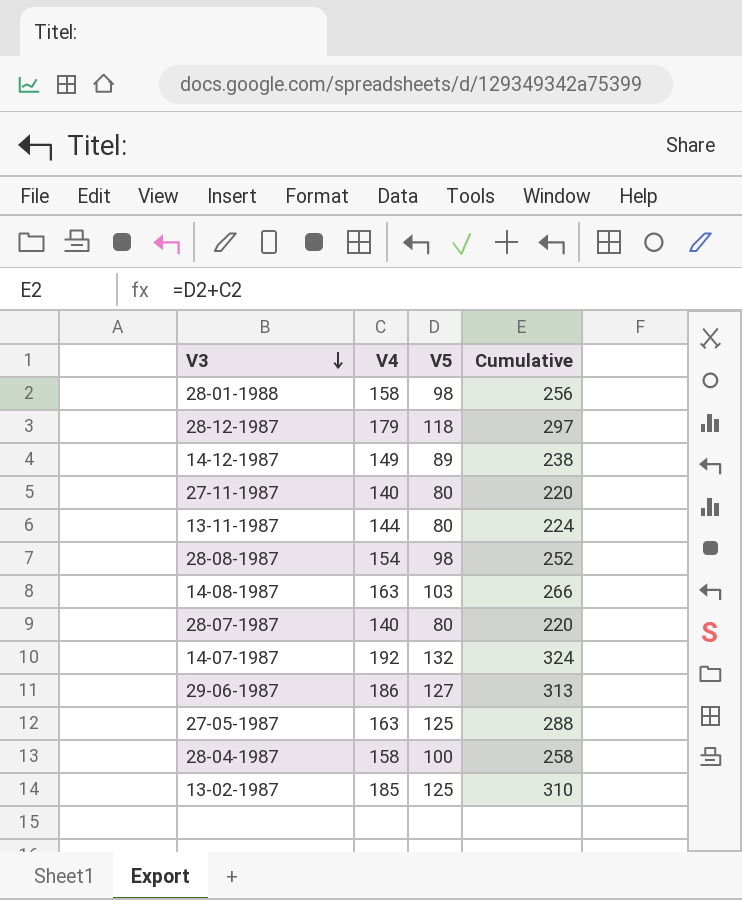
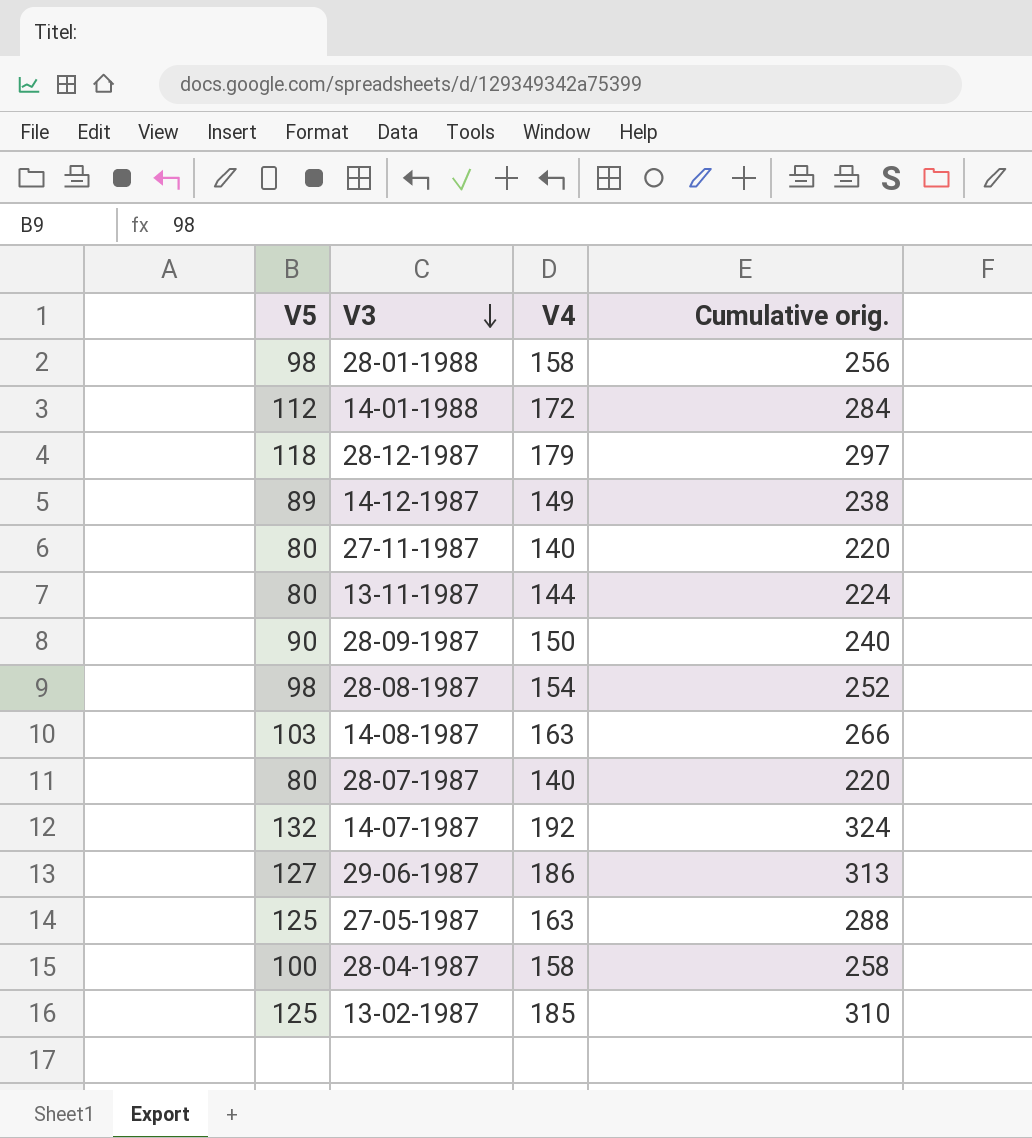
column V5 | position: 3 -> 1
column name: Cumulative -> Cumulative orig.
row 14-01-1988: none -> 112 | 172 | 284
row 28-09-1987: none -> 90 | 150 | 240

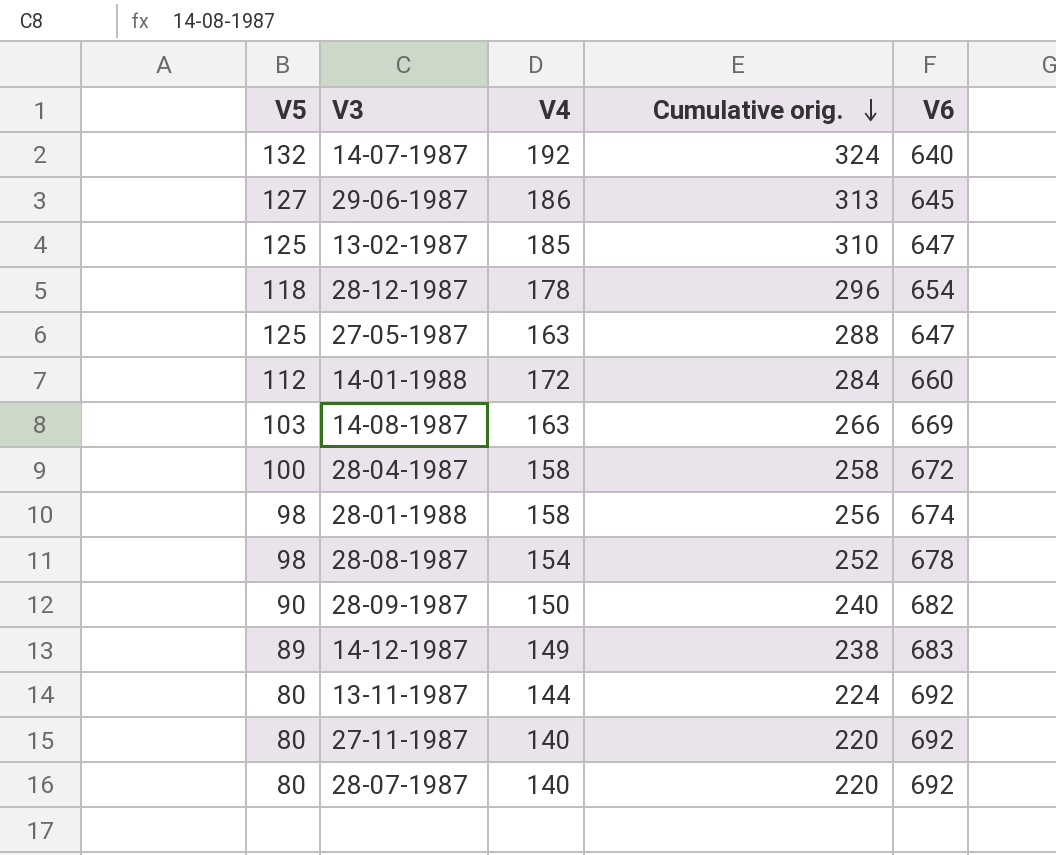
row order: V3 descending -> Cumulative orig. descending
column V6 | position: none -> 5
28-12-1987 | V4: 179 -> 178
28-12-1987 | Cumulative orig.: 297 -> 296

